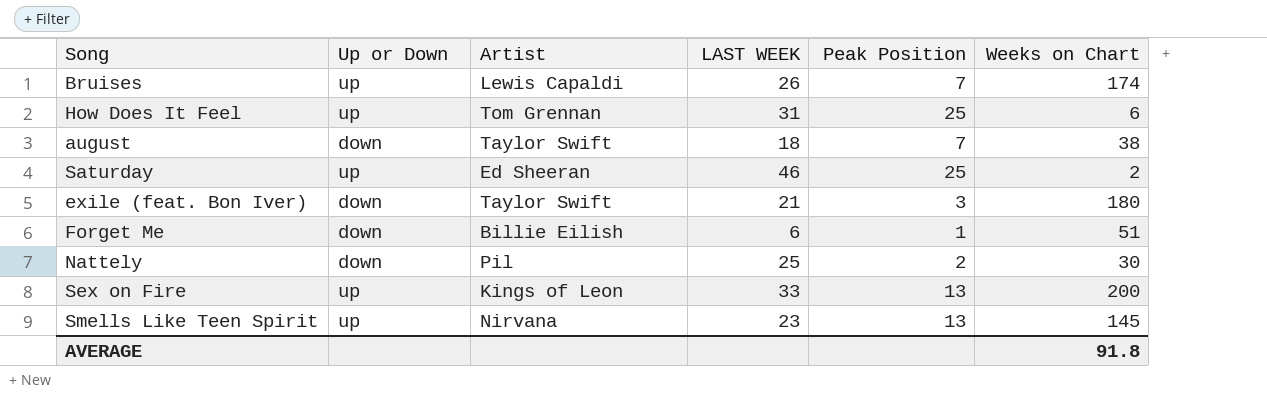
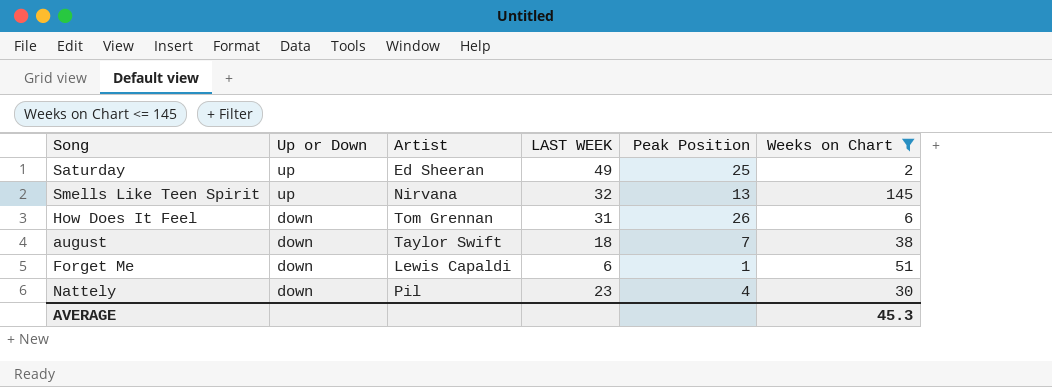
filter: none -> Weeks on Chart <= 145
row order: none -> Up or Down descending
Saturday | LAST WEEK: 46 -> 49
Smells Like Teen Spirit | LAST WEEK: 23 -> 32
How Does It Feel | Up or Down: up -> down
How Does It Feel | Peak Position: 25 -> 26
Forget Me | Artist: Billie Eilish -> Lewis Capaldi
Nattely | LAST WEEK: 25 -> 23
Nattely | Peak Position: 2 -> 4
AVERAGE | Weeks on Chart: 91.8 -> 45.3

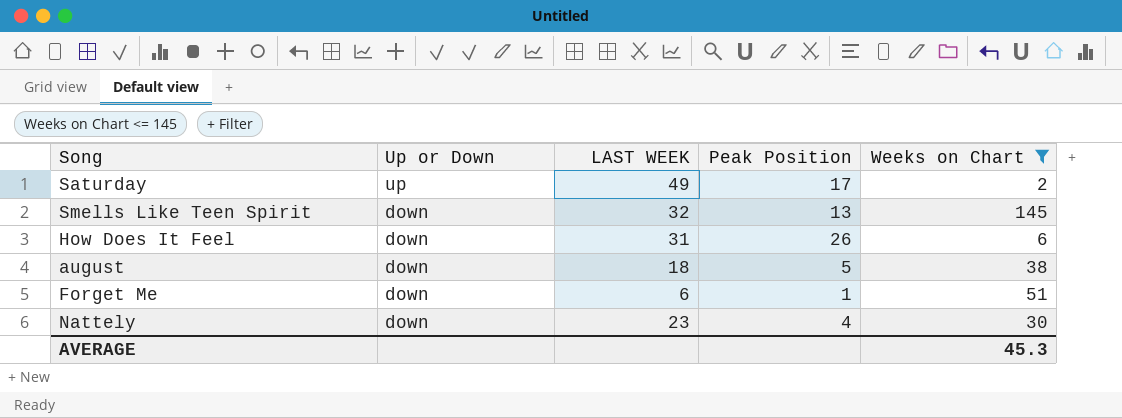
column Artist | position: 3 -> none
Saturday | Peak Position: 25 -> 17
Smells Like Teen Spirit | Up or Down: up -> down
august | Peak Position: 7 -> 5

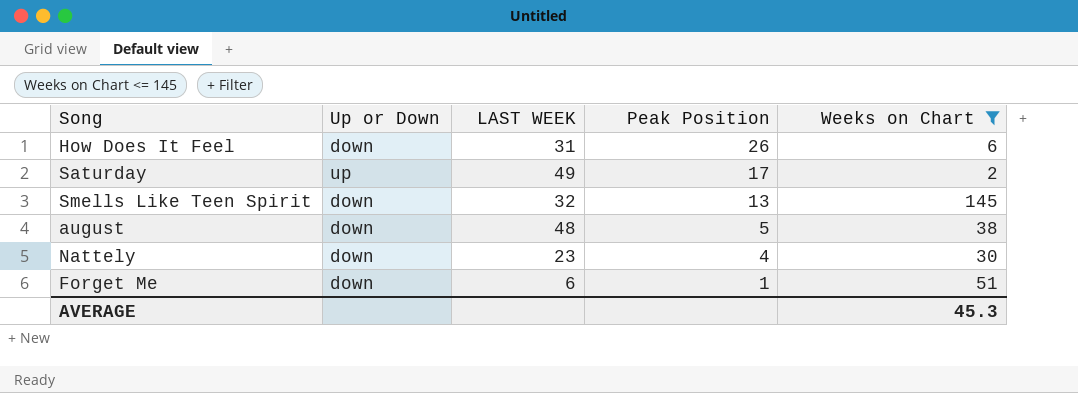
row order: Up or Down descending -> Peak Position descending
august | LAST WEEK: 18 -> 48

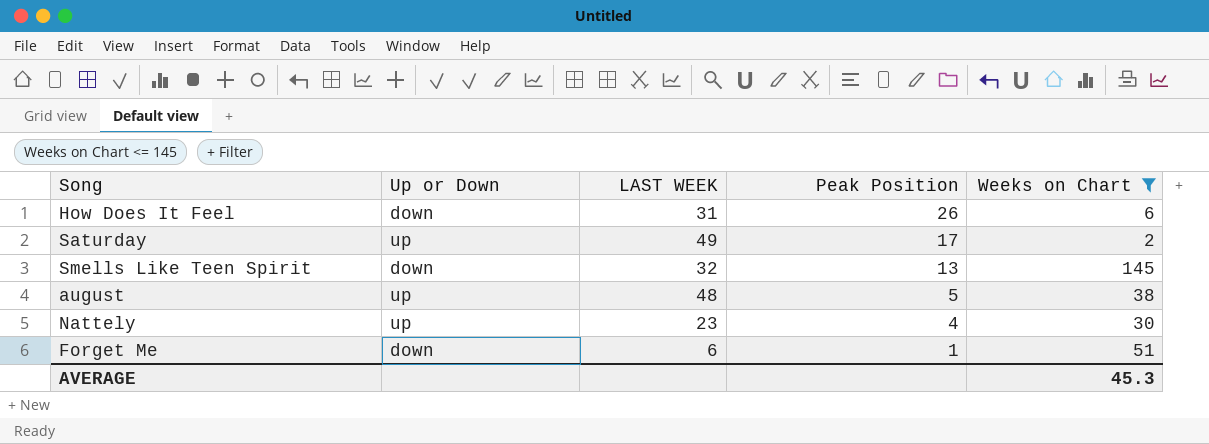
august | Up or Down: down -> up
Nattely | Up or Down: down -> up

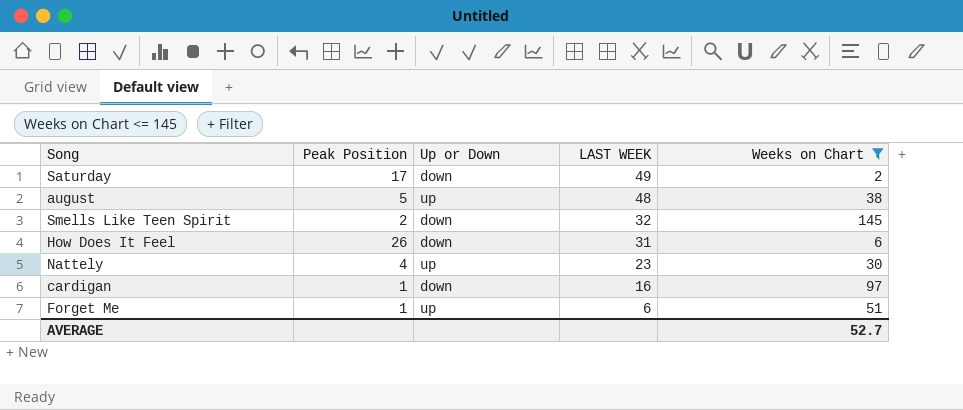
row order: Peak Position descending -> LAST WEEK descending
column Peak Position | position: 4 -> 2
Saturday | Up or Down: up -> down
Smells Like Teen Spirit | Peak Position: 13 -> 2
row cardigan: none -> 1 | down | 16 | 97
Forget Me | Up or Down: down -> up
AVERAGE | Weeks on Chart: 45.3 -> 52.7

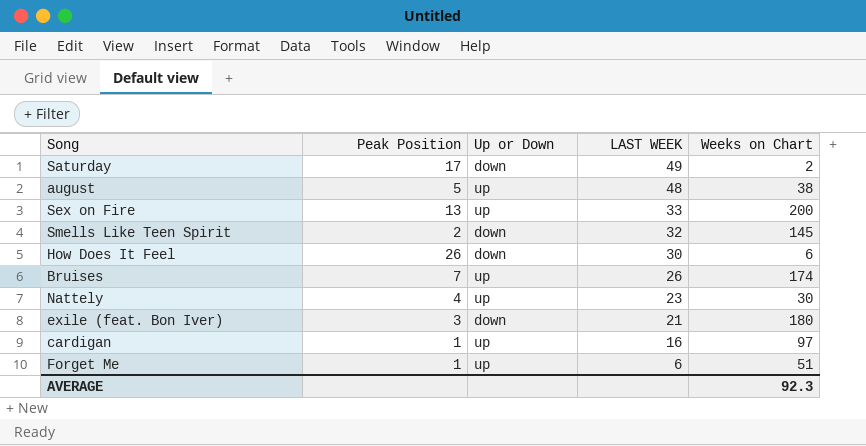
filter: Weeks on Chart <= 145 -> none
How Does It Feel | LAST WEEK: 31 -> 30
cardigan | Up or Down: down -> up
AVERAGE | Weeks on Chart: 52.7 -> 92.3

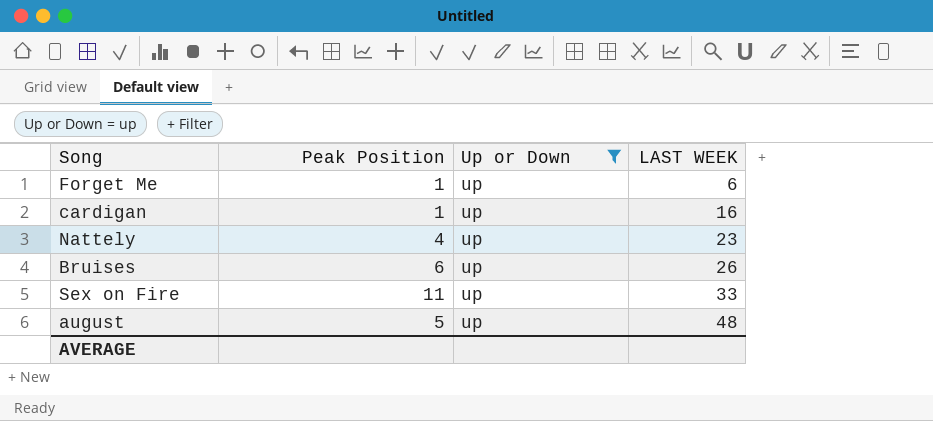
filter: none -> Up or Down = up
row order: LAST WEEK descending -> LAST WEEK ascending
column Weeks on Chart | position: 5 -> none
Bruises | Peak Position: 7 -> 6
Sex on Fire | Peak Position: 13 -> 11

